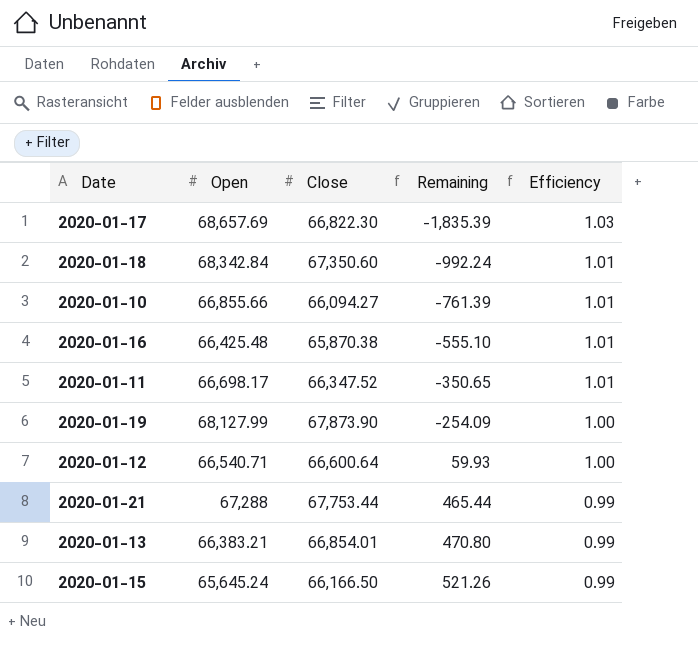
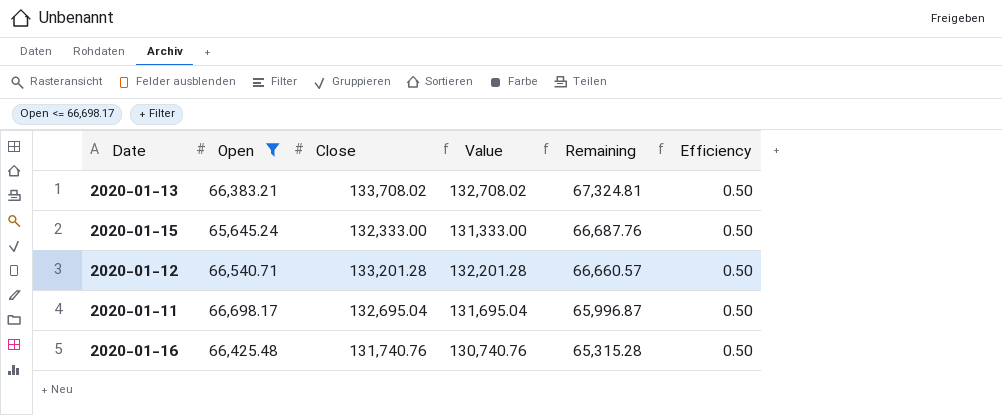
filter: none -> Open <= 66,698.17
row order: Remaining ascending -> Remaining descending
column Value | formula: none -> [Close] - 1000
2020-01-13 | Close: 66,854.01 -> 133,708.02
2020-01-13 | Remaining: 470.80 -> 67,324.81
2020-01-13 | Efficiency: 0.99 -> 0.50
2020-01-15 | Close: 66,166.50 -> 132,333.00
2020-01-15 | Remaining: 521.26 -> 66,687.76
2020-01-15 | Efficiency: 0.99 -> 0.50
2020-01-12 | Close: 66,600.64 -> 133,201.28
2020-01-12 | Remaining: 59.93 -> 66,660.57
2020-01-12 | Efficiency: 1.00 -> 0.50
2020-01-11 | Close: 66,347.52 -> 132,695.04
2020-01-11 | Remaining: -350.65 -> 65,996.87
2020-01-11 | Efficiency: 1.01 -> 0.50
2020-01-16 | Close: 65,870.38 -> 131,740.76
2020-01-16 | Remaining: -555.10 -> 65,315.28
2020-01-16 | Efficiency: 1.01 -> 0.50

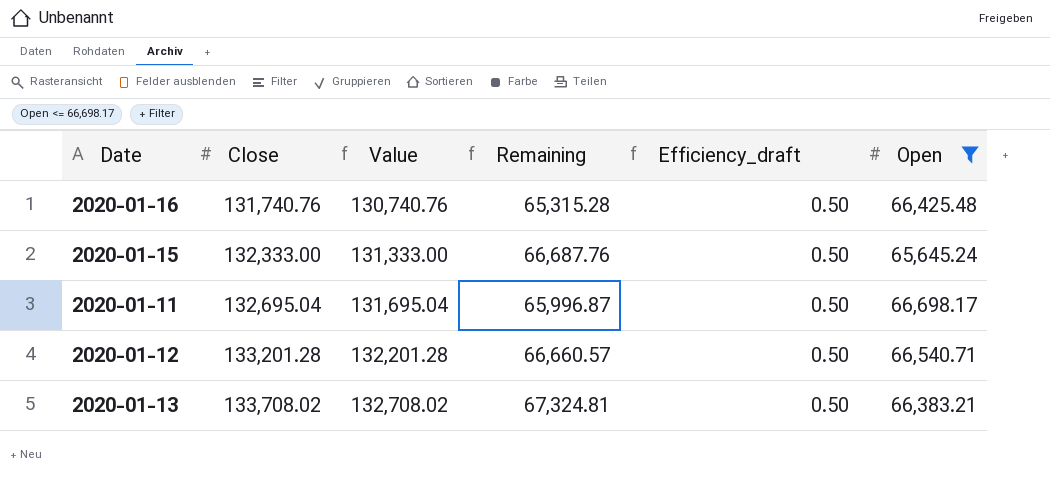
row order: Remaining descending -> Close ascending
column name: Efficiency -> Efficiency_draft
column Open | position: 2 -> 6

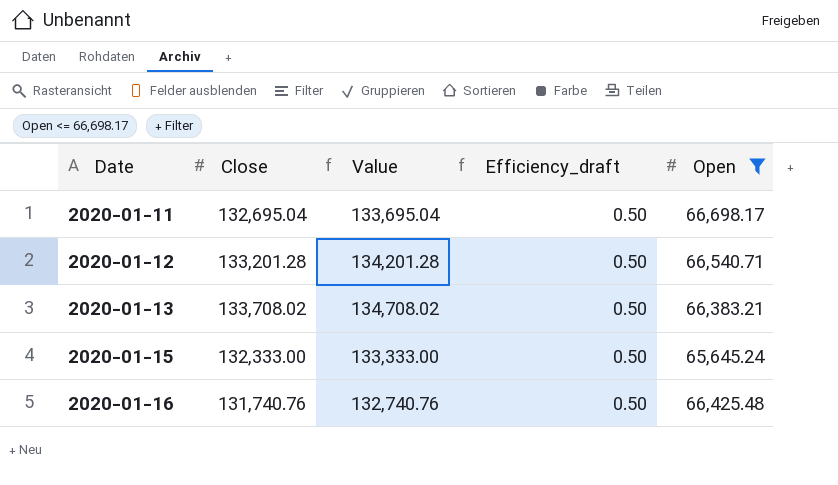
row order: Close ascending -> Date ascending
column Remaining | formula: [Close] - [Open] -> none
column Value | formula: [Close] - 1000 -> [Close] + 1000

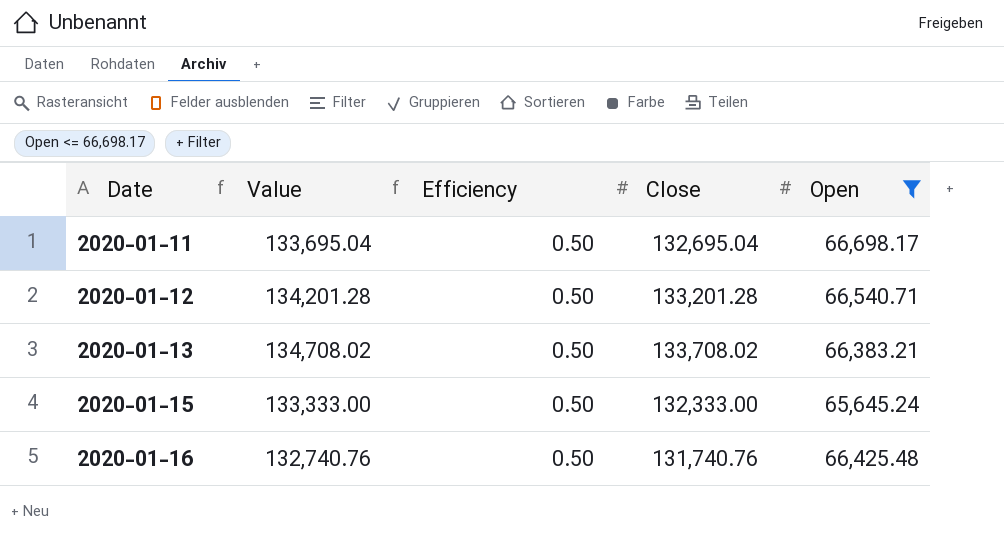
column name: Efficiency_draft -> Efficiency
column Close | position: 2 -> 4

